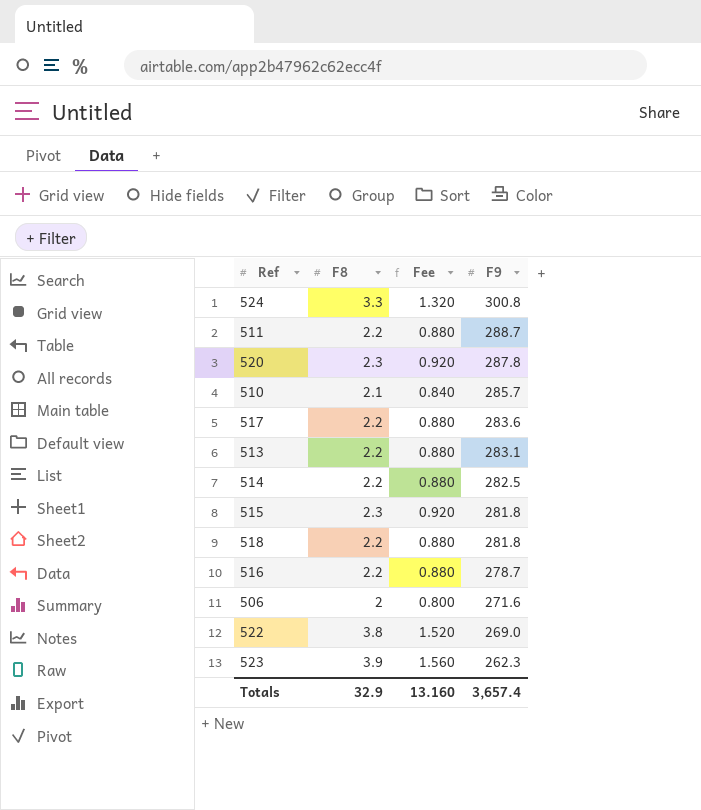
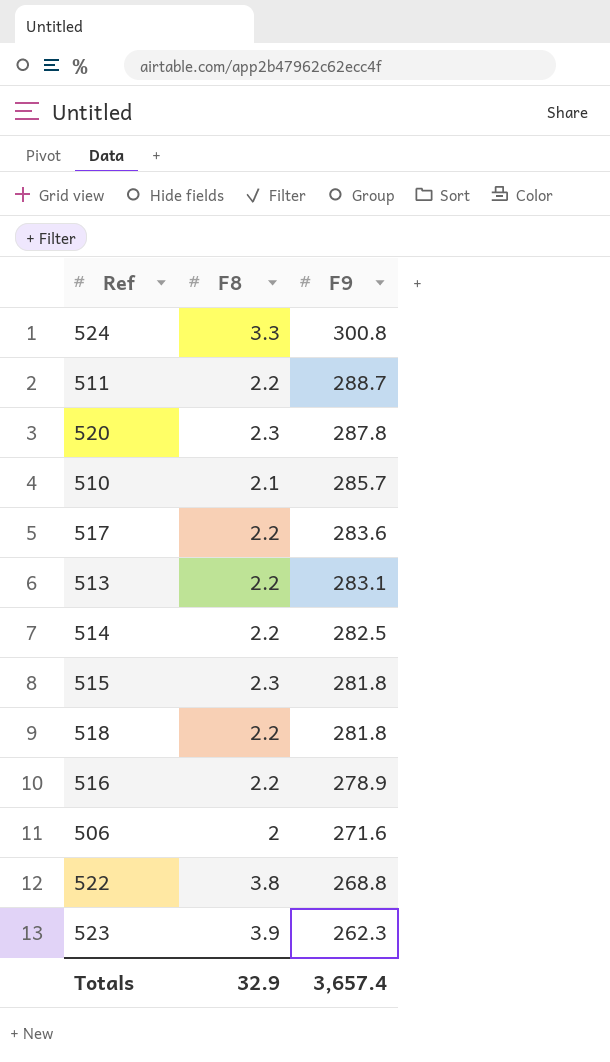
column Fee | formula: [F8] * 0.4 -> none
516 | F9: 278.7 -> 278.9
522 | F9: 269.0 -> 268.8

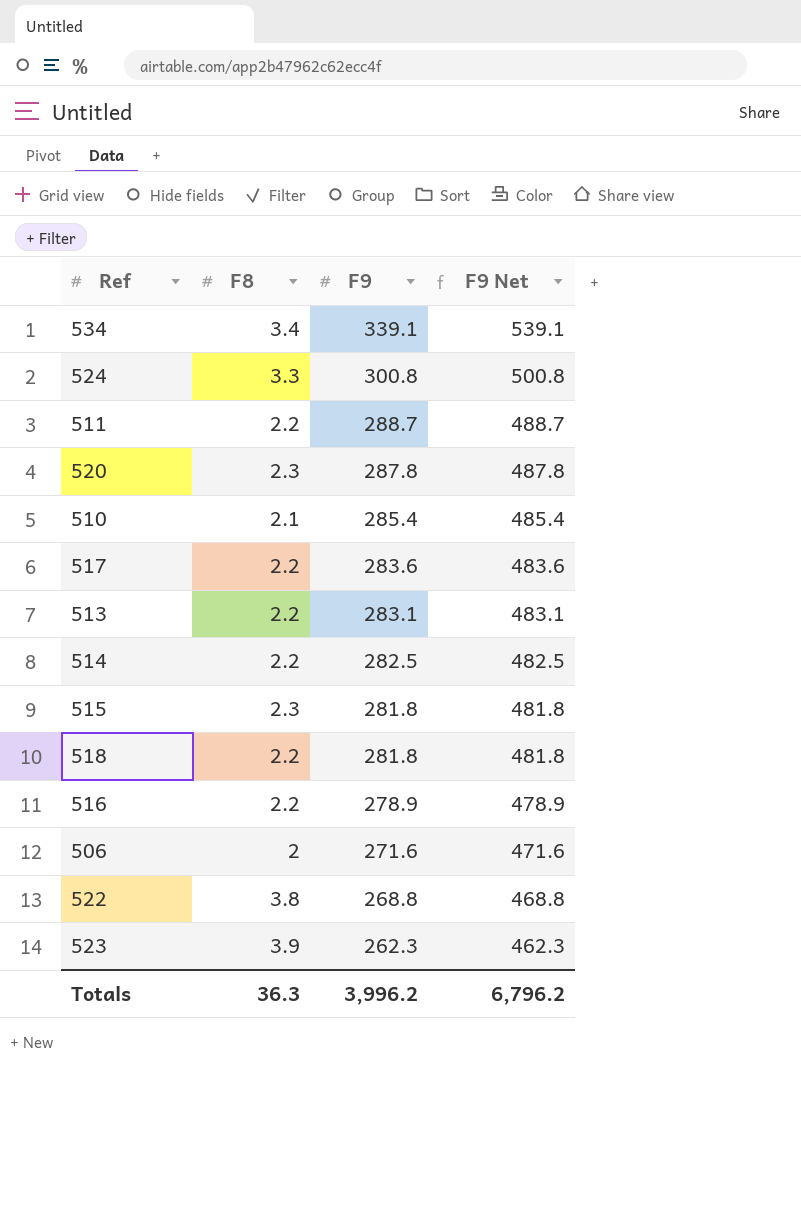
column F9 Net | formula: none -> [F9] + 200
row 534: none -> 3.4 | 339.1 | 539.1
510 | F9: 285.7 -> 285.4
Totals | F8: 32.9 -> 36.3
Totals | F9: 3,657.4 -> 3,996.2

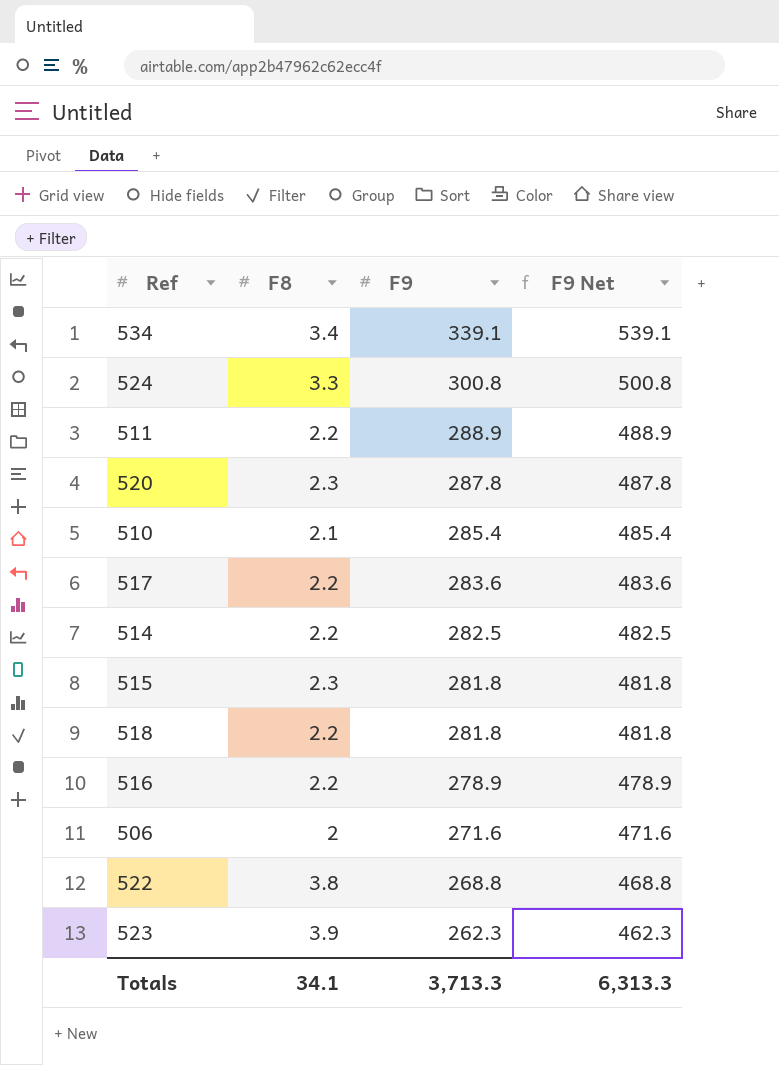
row 513: 2.2 | 283.1 | 483.1 -> none
511 | F9: 288.7 -> 288.9
511 | F9 Net: 488.7 -> 488.9
Totals | F8: 36.3 -> 34.1
Totals | F9: 3,996.2 -> 3,713.3
Totals | F9 Net: 6,796.2 -> 6,313.3

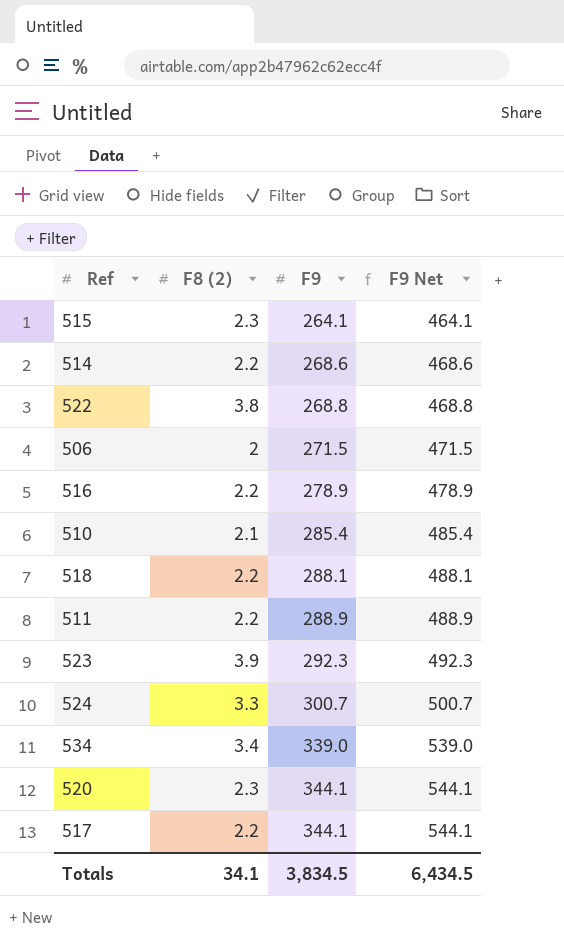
row order: F9 descending -> F9 ascending
column name: F8 -> F8 (2)
515 | F9: 281.8 -> 264.1
515 | F9 Net: 481.8 -> 464.1
514 | F9: 282.5 -> 268.6
514 | F9 Net: 482.5 -> 468.6
506 | F9: 271.6 -> 271.5
506 | F9 Net: 471.6 -> 471.5
518 | F9: 281.8 -> 288.1
518 | F9 Net: 481.8 -> 488.1
523 | F9: 262.3 -> 292.3
523 | F9 Net: 462.3 -> 492.3
524 | F9: 300.8 -> 300.7
524 | F9 Net: 500.8 -> 500.7
534 | F9: 339.1 -> 339.0
534 | F9 Net: 539.1 -> 539.0
520 | F9: 287.8 -> 344.1
520 | F9 Net: 487.8 -> 544.1
517 | F9: 283.6 -> 344.1
517 | F9 Net: 483.6 -> 544.1
Totals | F9: 3,713.3 -> 3,834.5
Totals | F9 Net: 6,313.3 -> 6,434.5

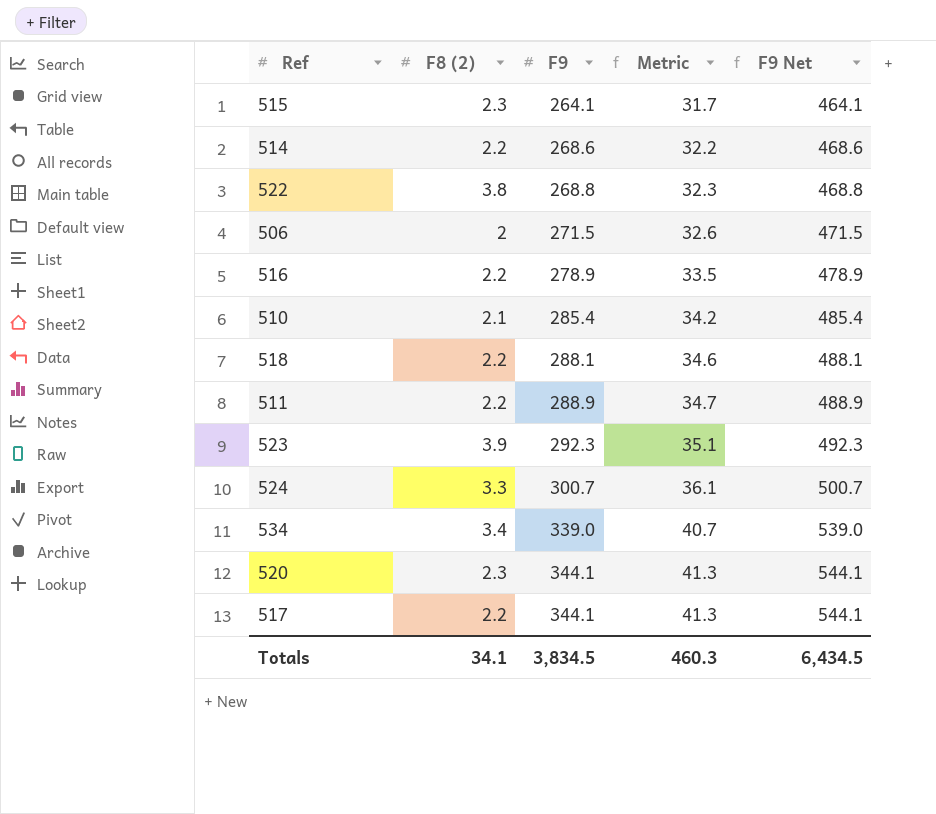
column Metric | formula: none -> [F9] * 0.12

